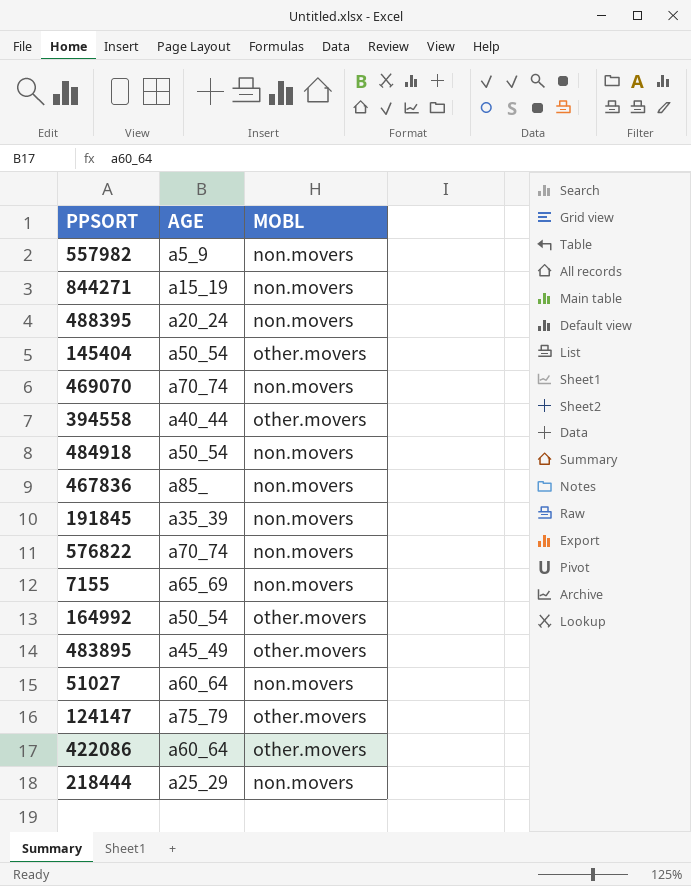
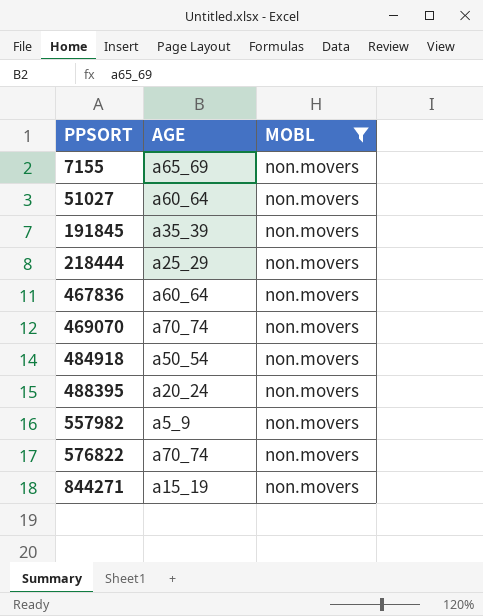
filter: none -> MOBL = non.movers
row order: none -> PPSORT ascending
467836 | AGE: a85_ -> a60_64

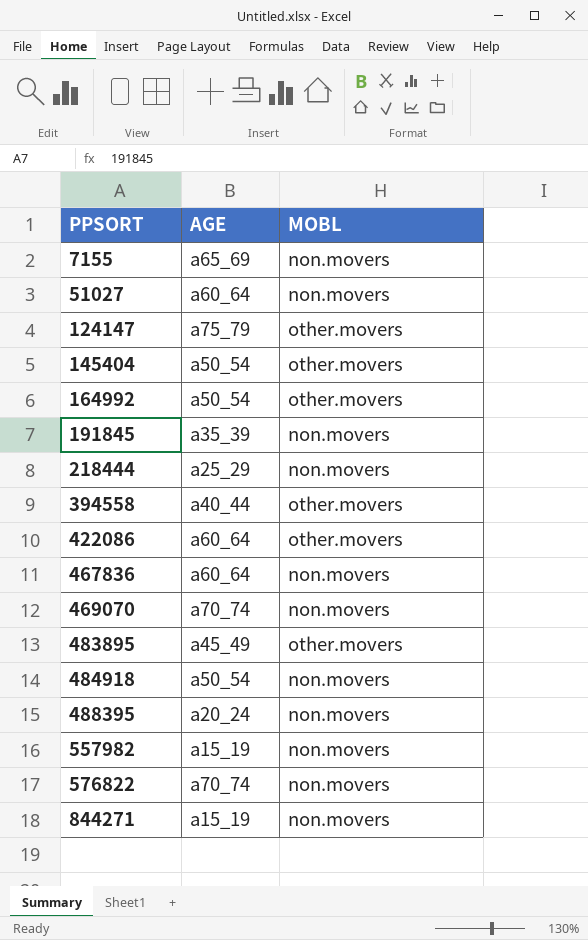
filter: MOBL = non.movers -> none
557982 | AGE: a5_9 -> a15_19

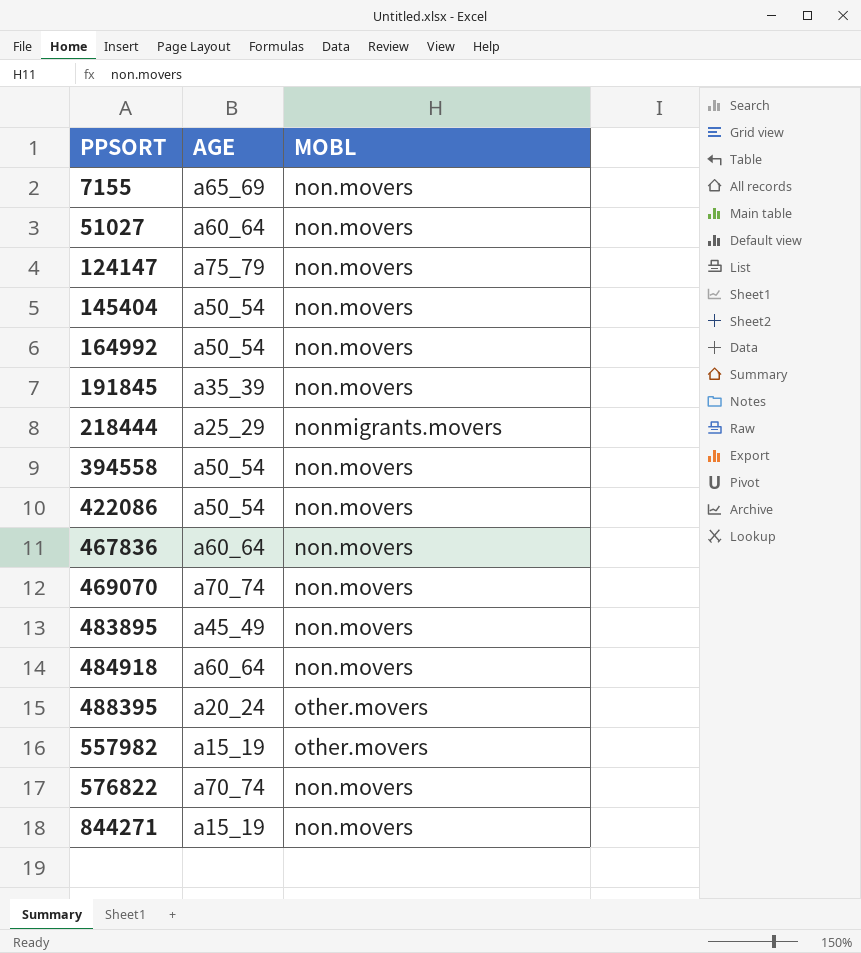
124147 | MOBL: other.movers -> non.movers
145404 | MOBL: other.movers -> non.movers
164992 | MOBL: other.movers -> non.movers
218444 | MOBL: non.movers -> nonmigrants.movers
394558 | AGE: a40_44 -> a50_54
394558 | MOBL: other.movers -> non.movers
422086 | AGE: a60_64 -> a50_54
422086 | MOBL: other.movers -> non.movers
483895 | MOBL: other.movers -> non.movers
484918 | AGE: a50_54 -> a60_64
488395 | MOBL: non.movers -> other.movers
557982 | MOBL: non.movers -> other.movers

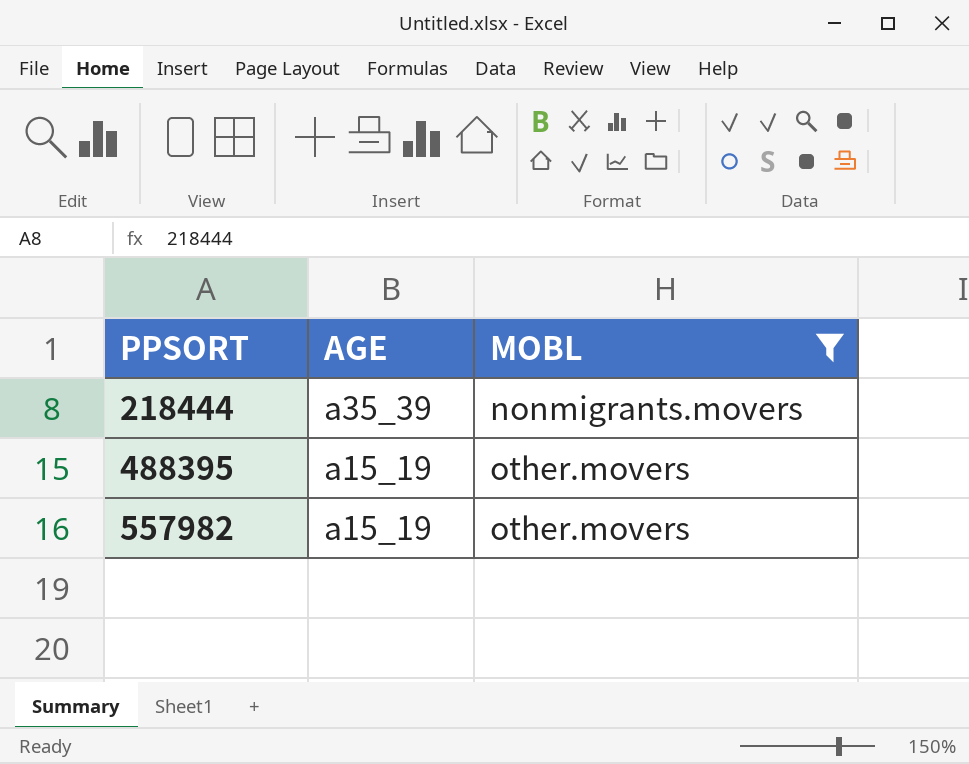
filter: none -> MOBL != non.movers
218444 | AGE: a25_29 -> a35_39
488395 | AGE: a20_24 -> a15_19

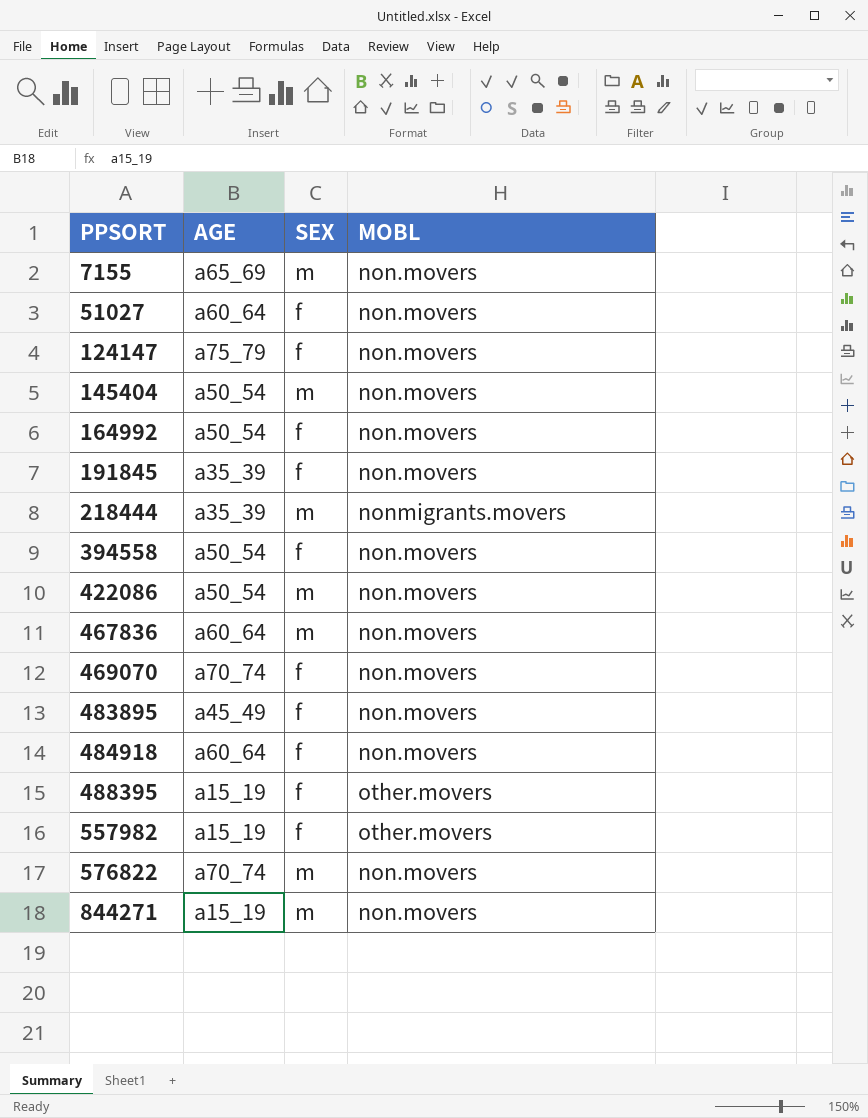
filter: MOBL != non.movers -> none
column SEX | position: none -> 3

